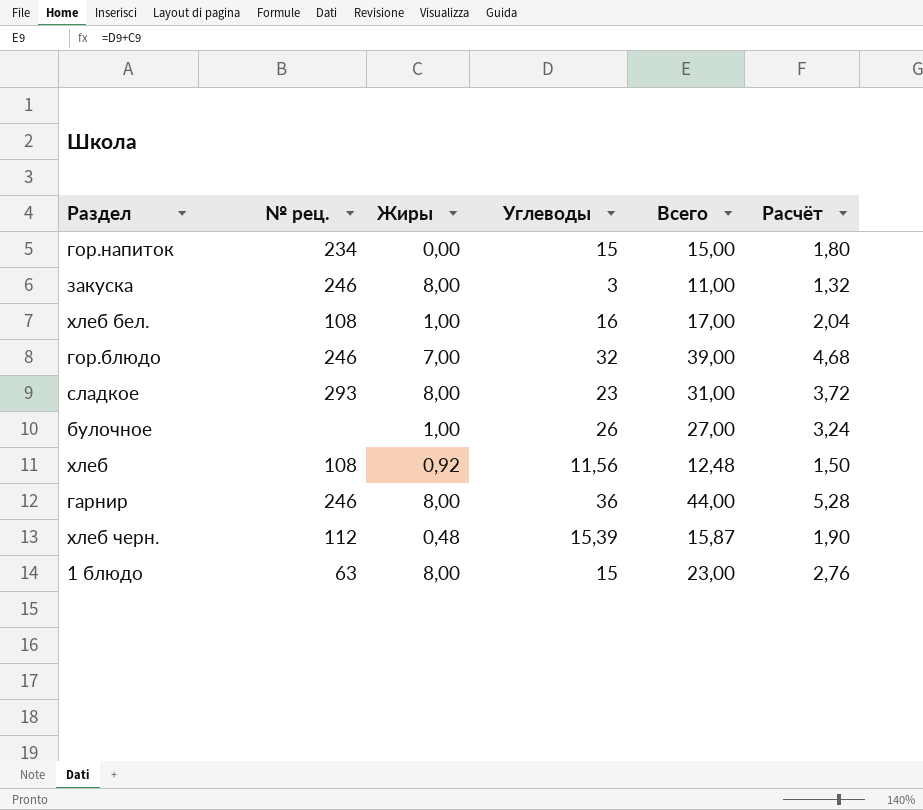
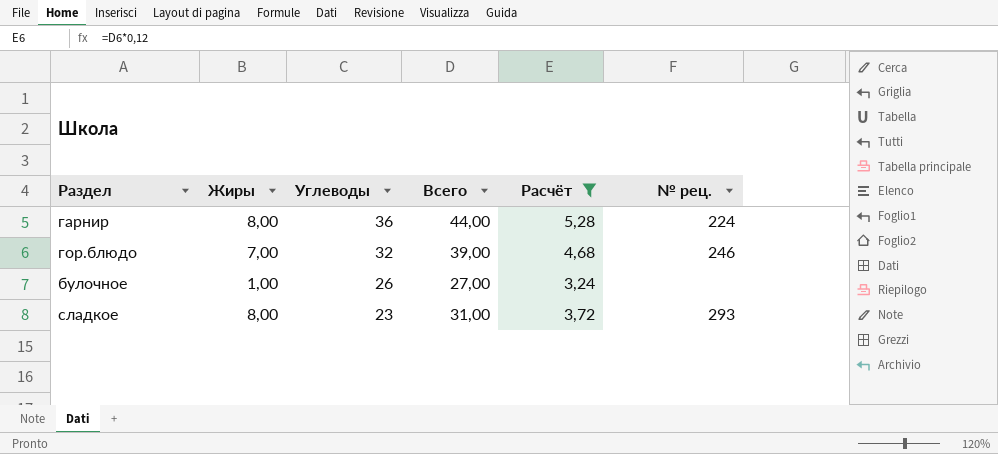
filter: none -> Расчёт >= 3,24
row order: none -> Углеводы descending
column № рец. | position: 2 -> 6
гарнир | № рец.: 246 -> 224

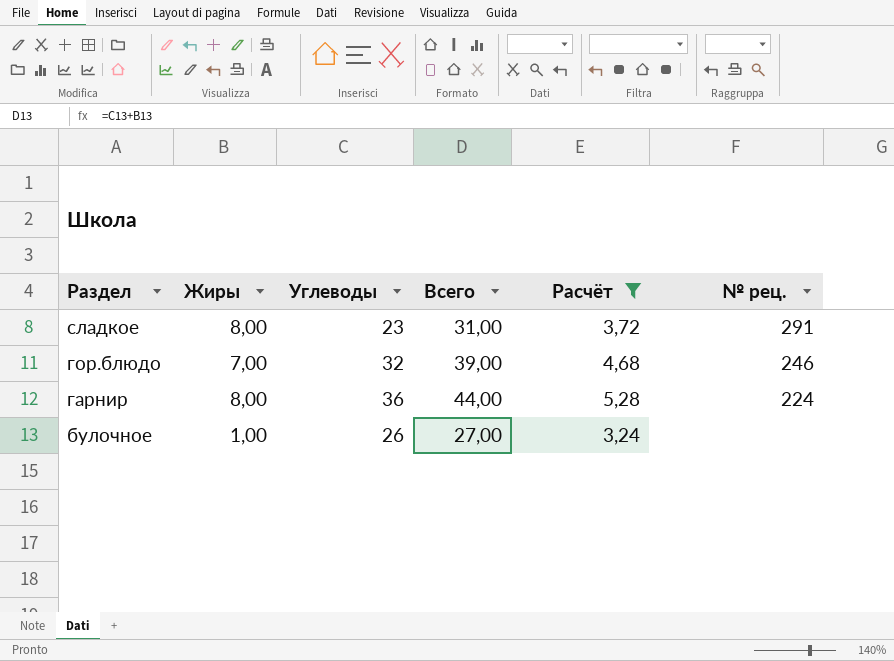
row order: Углеводы descending -> Раздел descending
сладкое | № рец.: 293 -> 291

